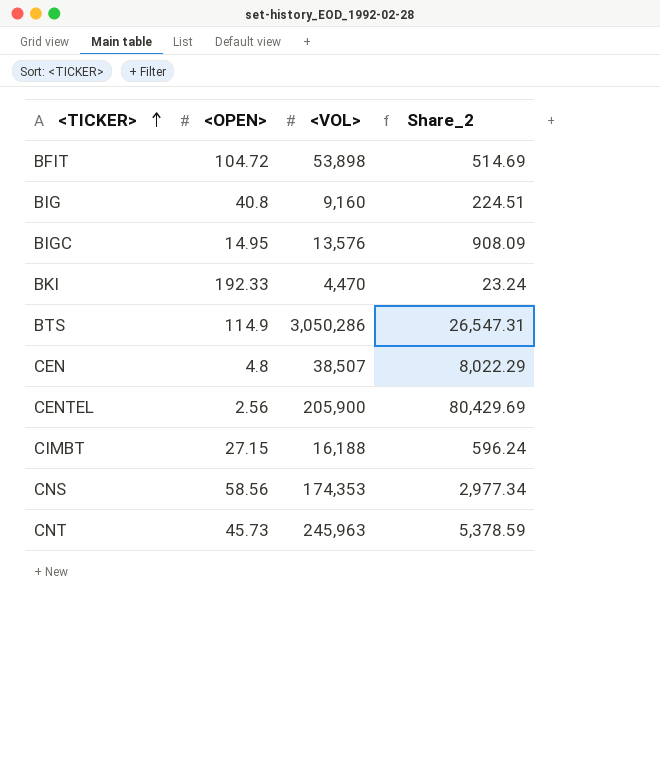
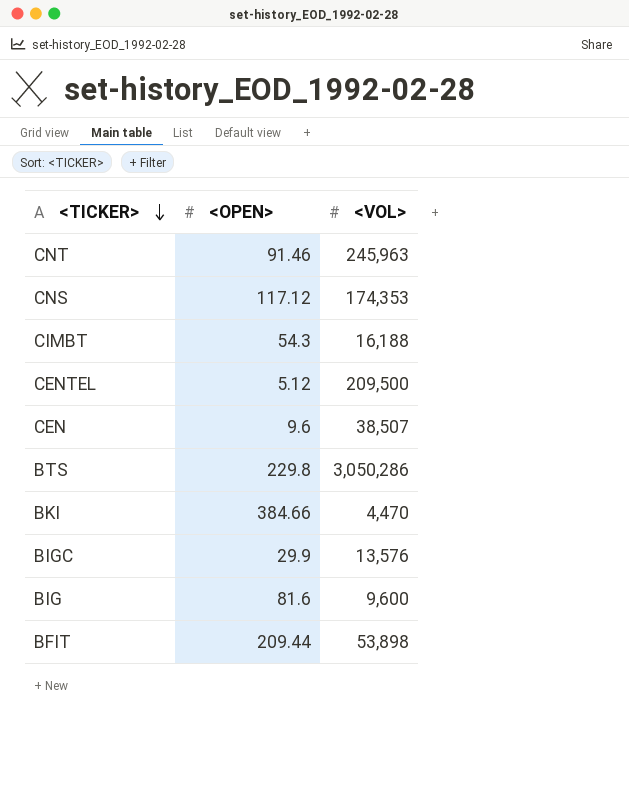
row order: <TICKER> ascending -> <TICKER> descending
column Share_2 | formula: [<VOL>] / [<OPEN>] -> none
CNT | <OPEN>: 45.73 -> 91.46
CNS | <OPEN>: 58.56 -> 117.12
CIMBT | <OPEN>: 27.15 -> 54.3
CENTEL | <OPEN>: 2.56 -> 5.12
CENTEL | <VOL>: 205,900 -> 209,500
CEN | <OPEN>: 4.8 -> 9.6
BTS | <OPEN>: 114.9 -> 229.8
BKI | <OPEN>: 192.33 -> 384.66
BIGC | <OPEN>: 14.95 -> 29.9
BIG | <OPEN>: 40.8 -> 81.6
BIG | <VOL>: 9,160 -> 9,600
BFIT | <OPEN>: 104.72 -> 209.44

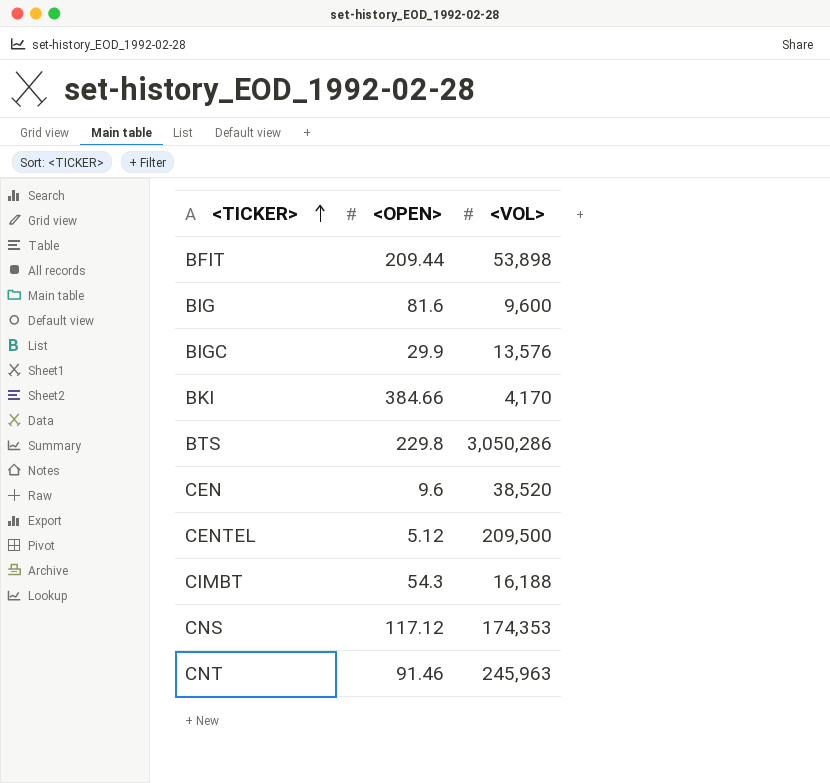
row order: <TICKER> descending -> <TICKER> ascending
BKI | <VOL>: 4,470 -> 4,170
CEN | <VOL>: 38,507 -> 38,520

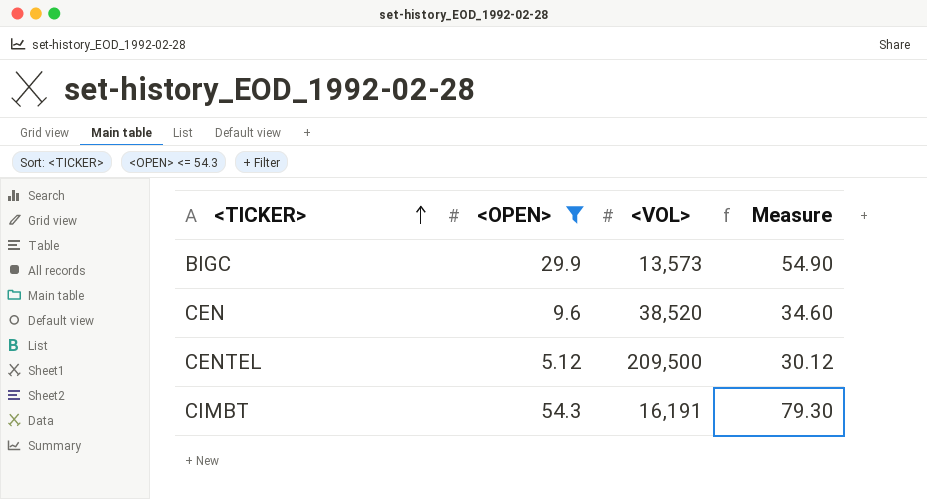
filter: none -> <OPEN> <= 54.3
column Measure | formula: none -> [<OPEN>] + 25
BIGC | <VOL>: 13,576 -> 13,573
CIMBT | <VOL>: 16,188 -> 16,191

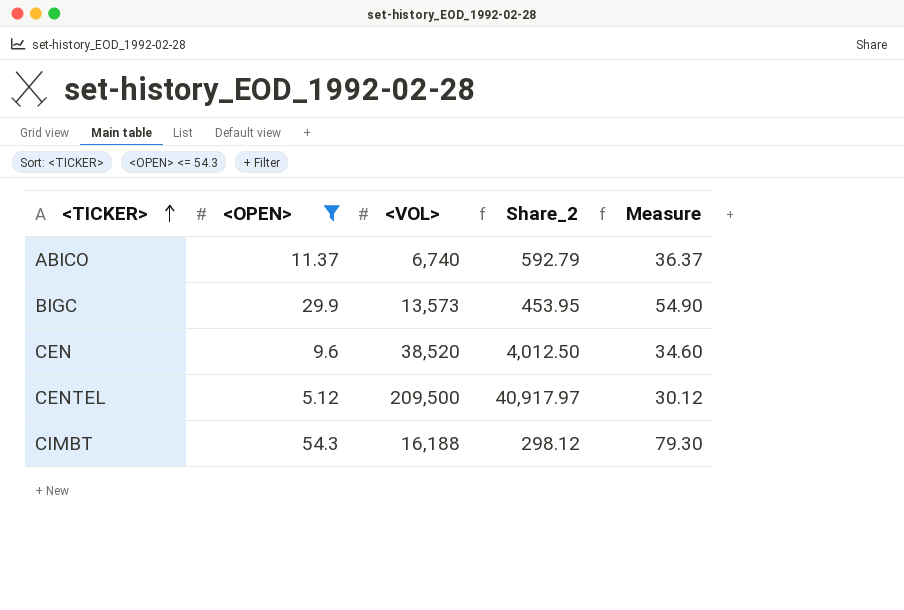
column Share_2 | formula: none -> [<VOL>] / [<OPEN>]
row ABICO: none -> 11.37 | 6,740 | 592.79 | 36.37
CIMBT | <VOL>: 16,191 -> 16,188

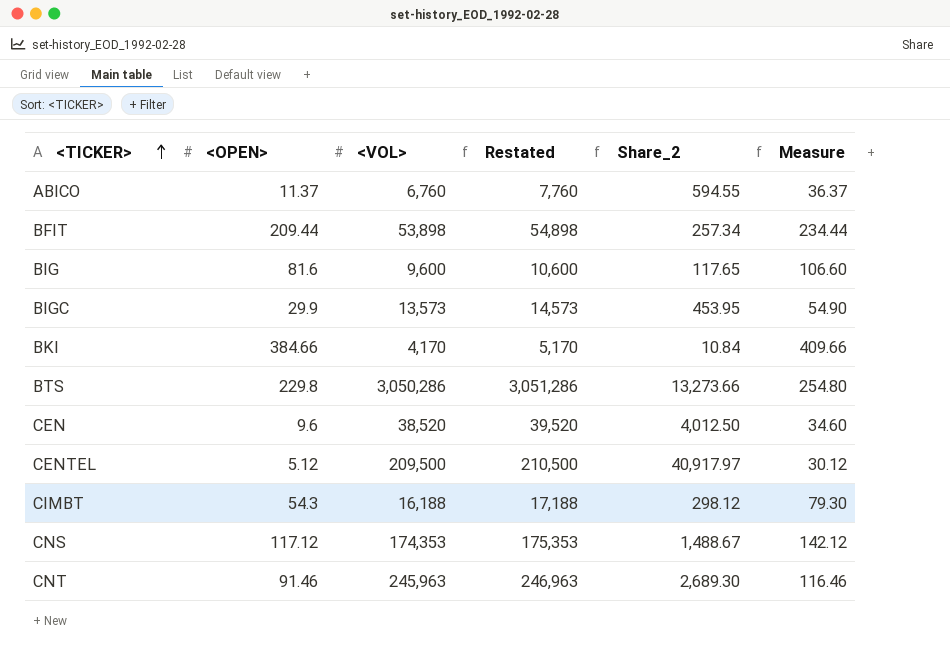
filter: <OPEN> <= 54.3 -> none
column Restated | formula: none -> [<VOL>] + 1000
ABICO | <VOL>: 6,740 -> 6,760
ABICO | Share_2: 592.79 -> 594.55

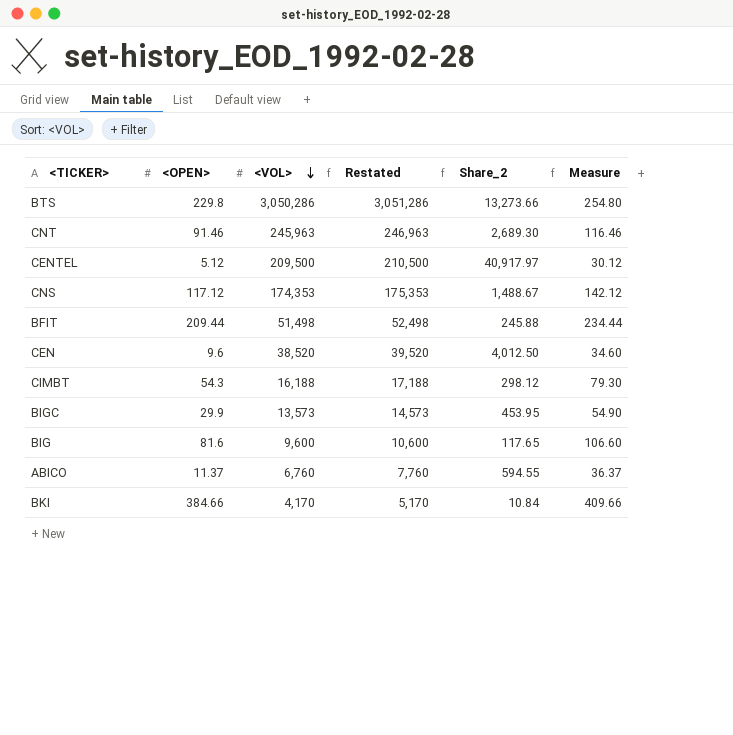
row order: <TICKER> ascending -> <VOL> descending
BFIT | <VOL>: 53,898 -> 51,498
BFIT | Restated: 54,898 -> 52,498
BFIT | Share_2: 257.34 -> 245.88

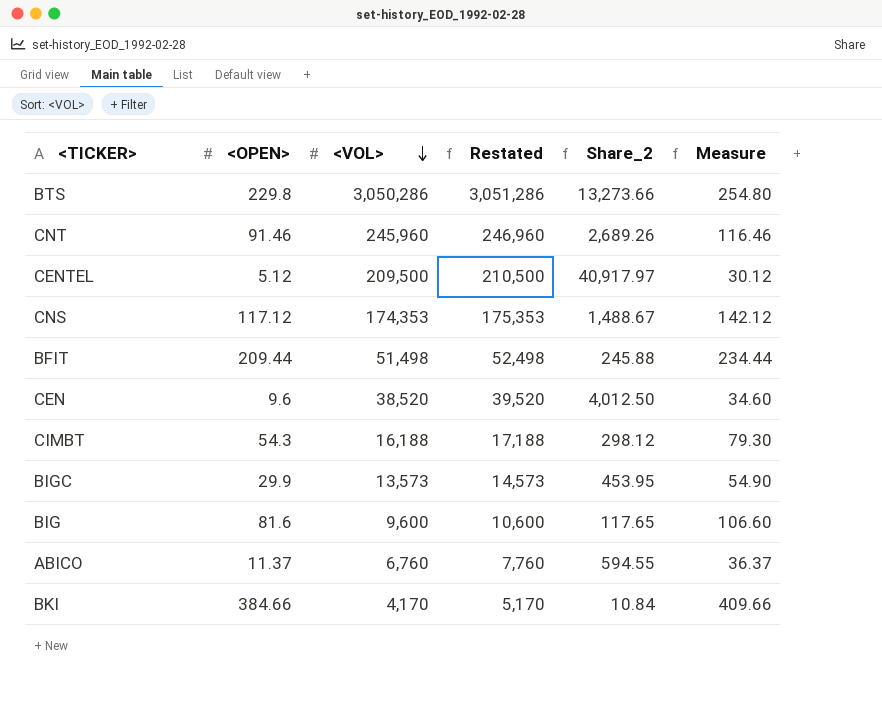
CNT | <VOL>: 245,963 -> 245,960
CNT | Restated: 246,963 -> 246,960
CNT | Share_2: 2,689.30 -> 2,689.26

